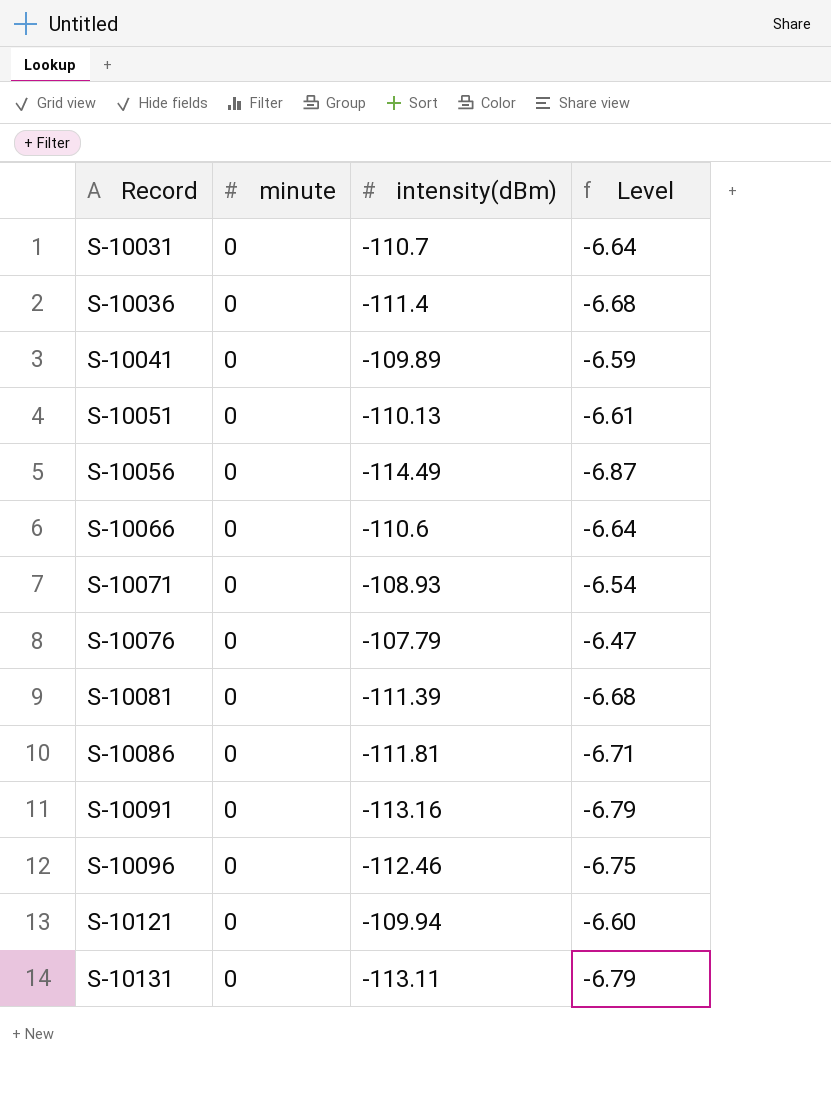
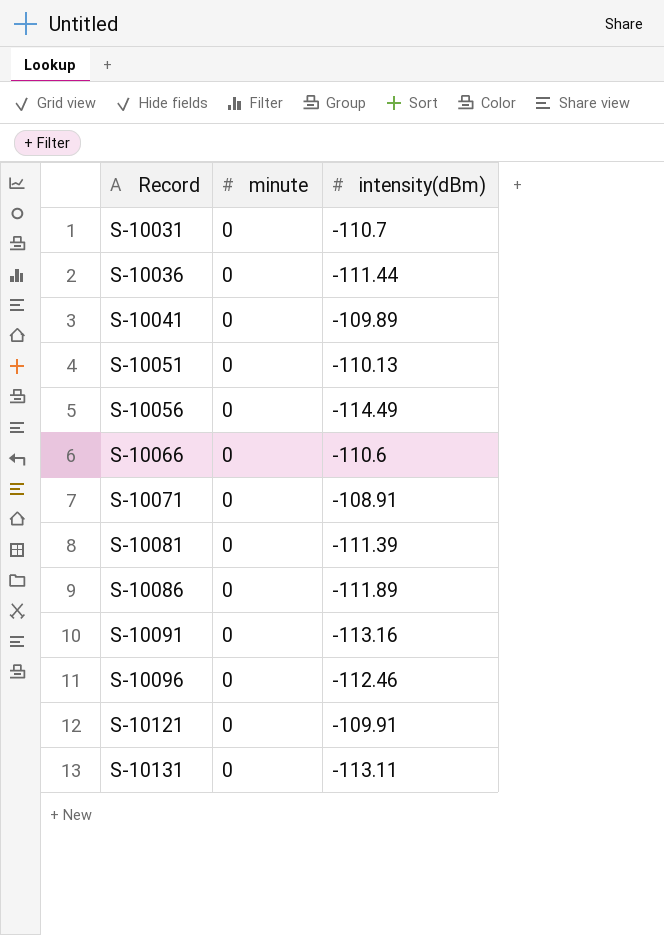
column Level | formula: [intensity(dBm)] * 0.06 -> none
row S-10076: 0 | -107.79 | -6.47 -> none
S-10036 | intensity(dBm): -111.4 -> -111.44
S-10071 | intensity(dBm): -108.93 -> -108.91
S-10086 | intensity(dBm): -111.81 -> -111.89
S-10121 | intensity(dBm): -109.94 -> -109.91

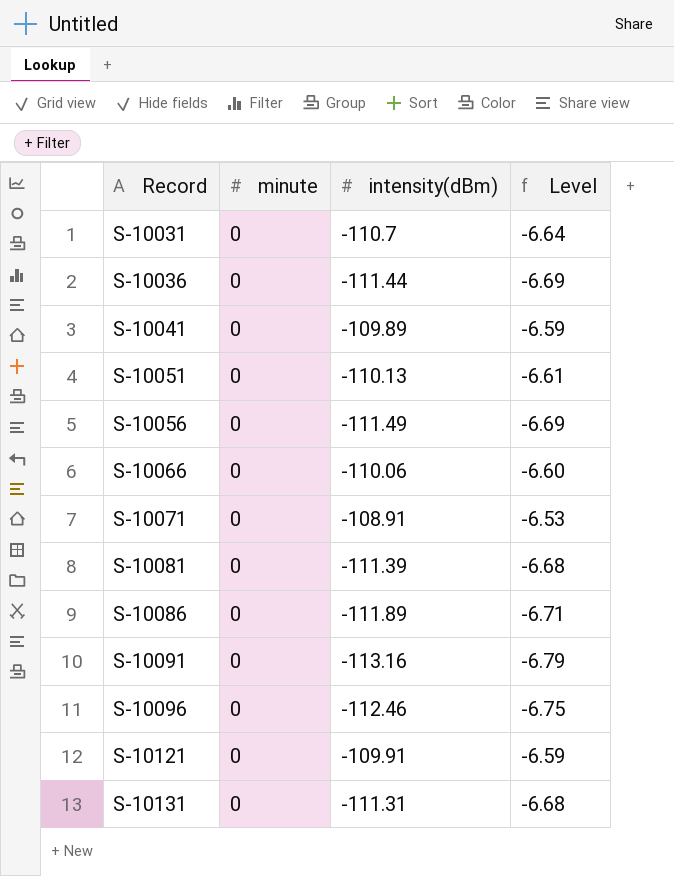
column Level | formula: none -> [intensity(dBm)] * 0.06
S-10056 | intensity(dBm): -114.49 -> -111.49
S-10066 | intensity(dBm): -110.6 -> -110.06
S-10131 | intensity(dBm): -113.11 -> -111.31

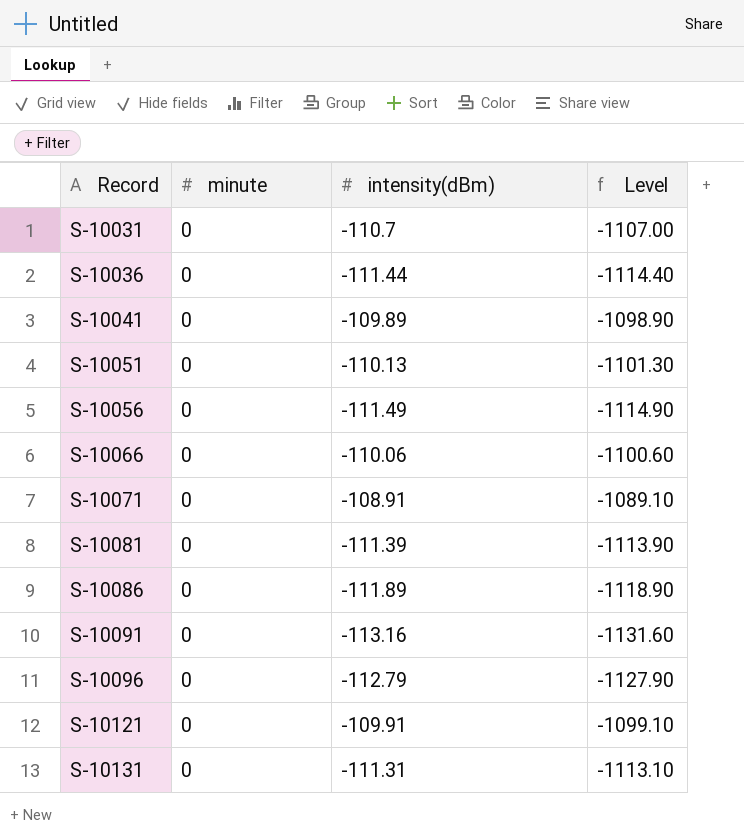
column Level | formula: [intensity(dBm)] * 0.06 -> [intensity(dBm)] * 10
S-10096 | intensity(dBm): -112.46 -> -112.79

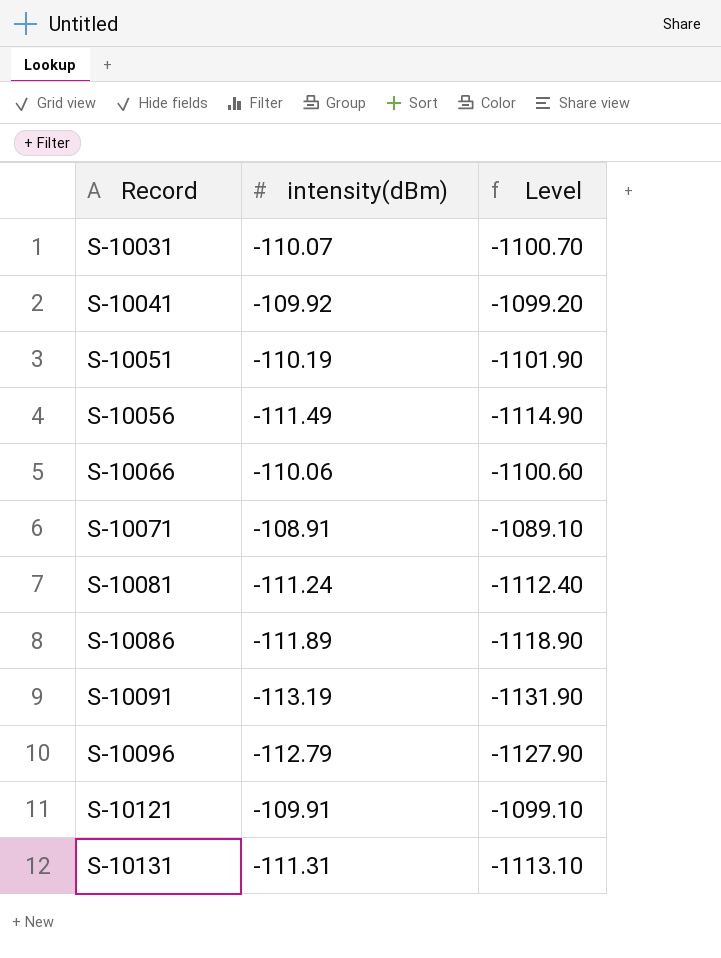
column minute | position: 2 -> none
row S-10036: 0 | -111.44 | -1114.40 -> none
S-10031 | intensity(dBm): -110.7 -> -110.07
S-10031 | Level: -1107.00 -> -1100.70
S-10041 | intensity(dBm): -109.89 -> -109.92
S-10041 | Level: -1098.90 -> -1099.20
S-10051 | intensity(dBm): -110.13 -> -110.19
S-10051 | Level: -1101.30 -> -1101.90
S-10081 | intensity(dBm): -111.39 -> -111.24
S-10081 | Level: -1113.90 -> -1112.40
S-10091 | intensity(dBm): -113.16 -> -113.19
S-10091 | Level: -1131.60 -> -1131.90

